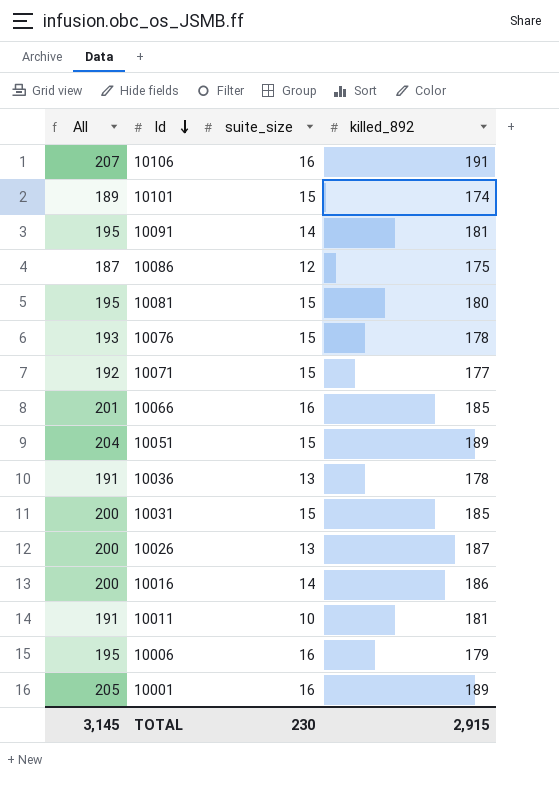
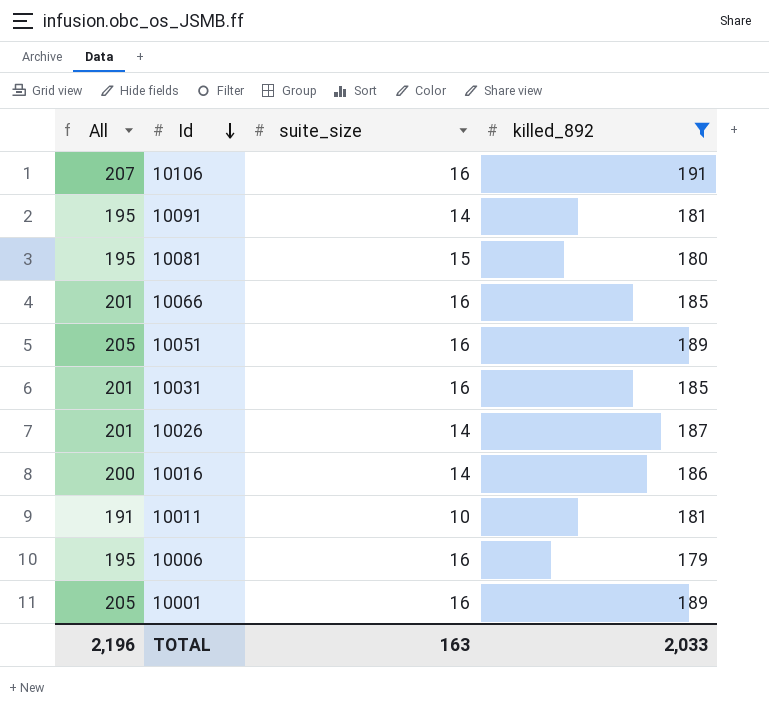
filter: none -> killed_892 >= 179
10051 | All: 204 -> 205
10051 | suite_size: 15 -> 16
10031 | All: 200 -> 201
10031 | suite_size: 15 -> 16
10026 | All: 200 -> 201
10026 | suite_size: 13 -> 14
TOTAL | All: 3,145 -> 2,196
TOTAL | suite_size: 230 -> 163
TOTAL | killed_892: 2,915 -> 2,033

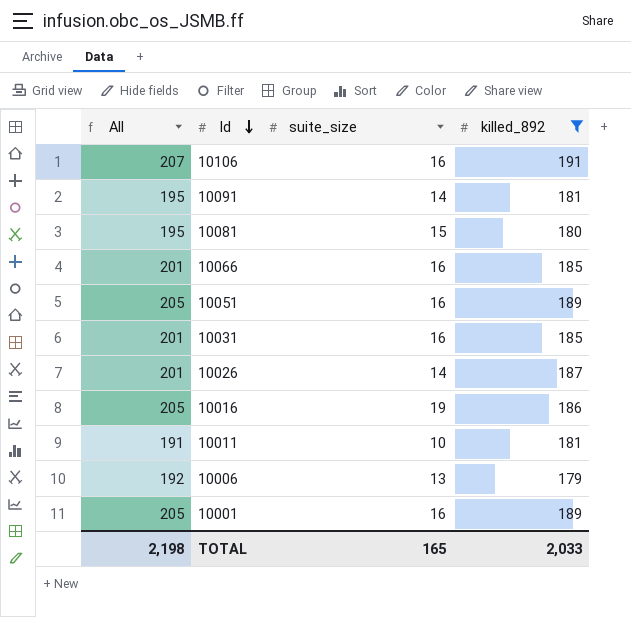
10016 | All: 200 -> 205
10016 | suite_size: 14 -> 19
10006 | All: 195 -> 192
10006 | suite_size: 16 -> 13
TOTAL | All: 2,196 -> 2,198
TOTAL | suite_size: 163 -> 165

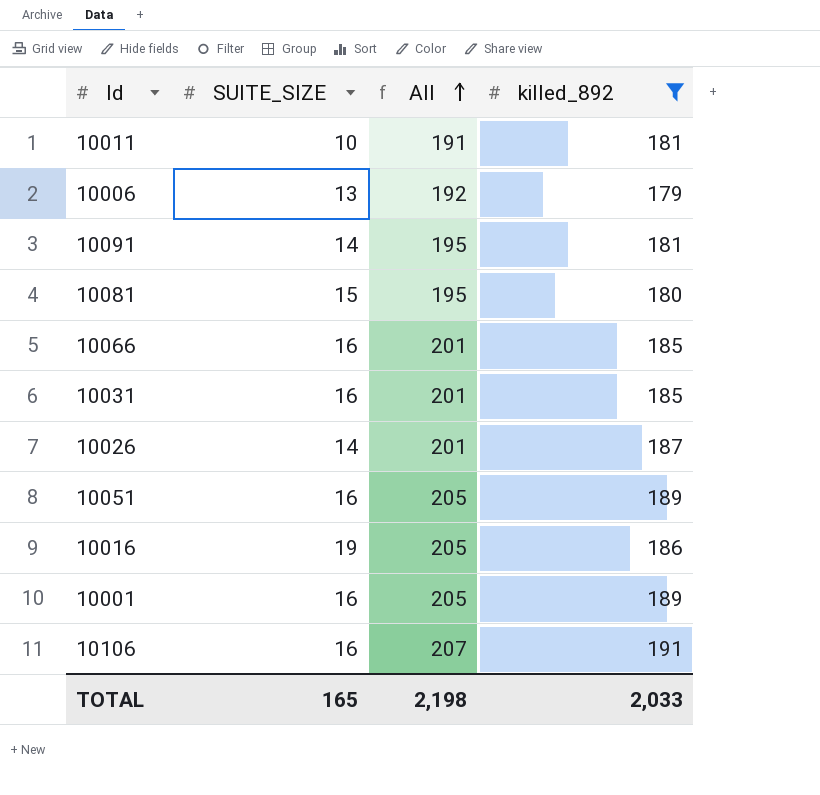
row order: Id descending -> All ascending
column name: suite_size -> SUITE_SIZE
column All | position: 1 -> 3

